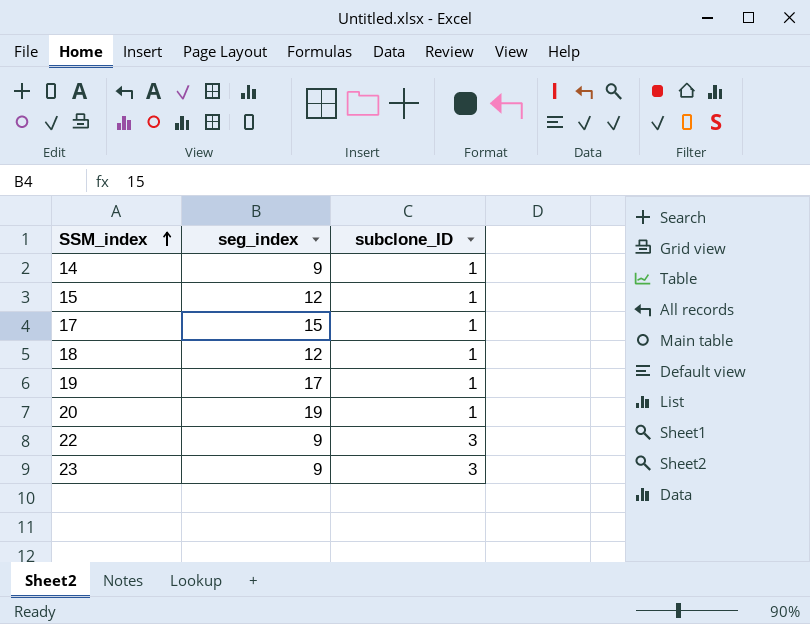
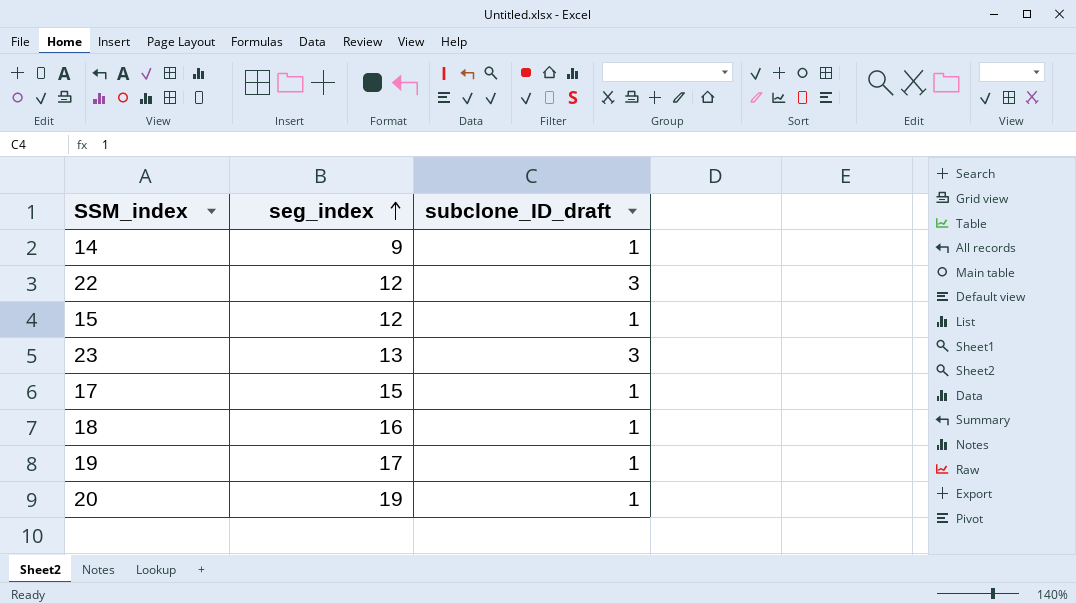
row order: SSM_index ascending -> seg_index ascending
column name: subclone_ID -> subclone_ID_draft
22 | seg_index: 9 -> 12
23 | seg_index: 9 -> 13
18 | seg_index: 12 -> 16

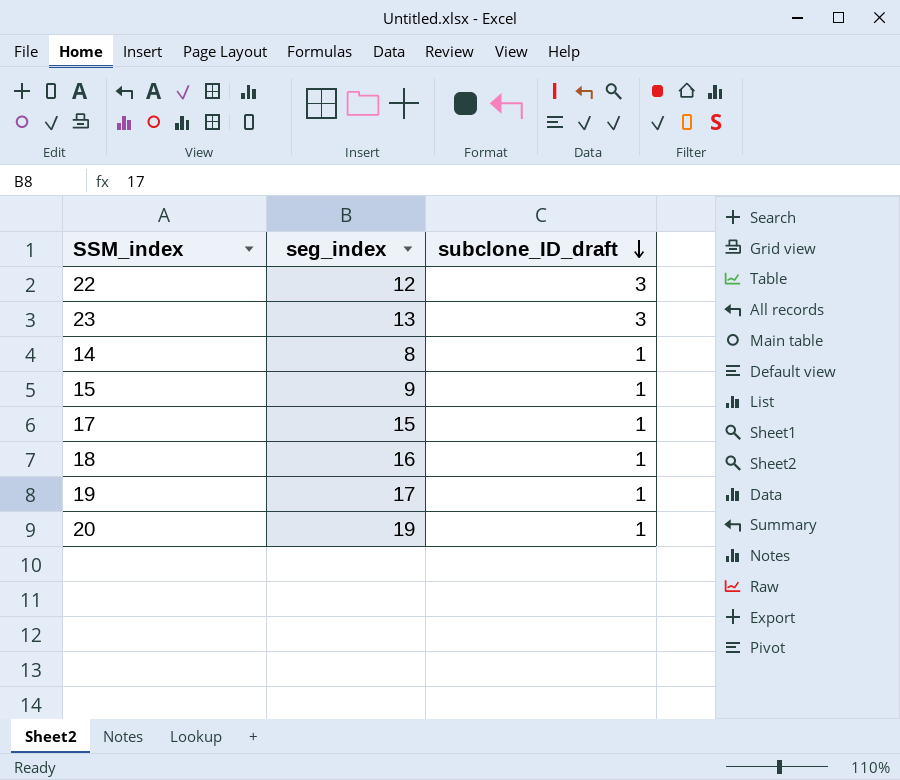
row order: seg_index ascending -> subclone_ID_draft descending
14 | seg_index: 9 -> 8
15 | seg_index: 12 -> 9

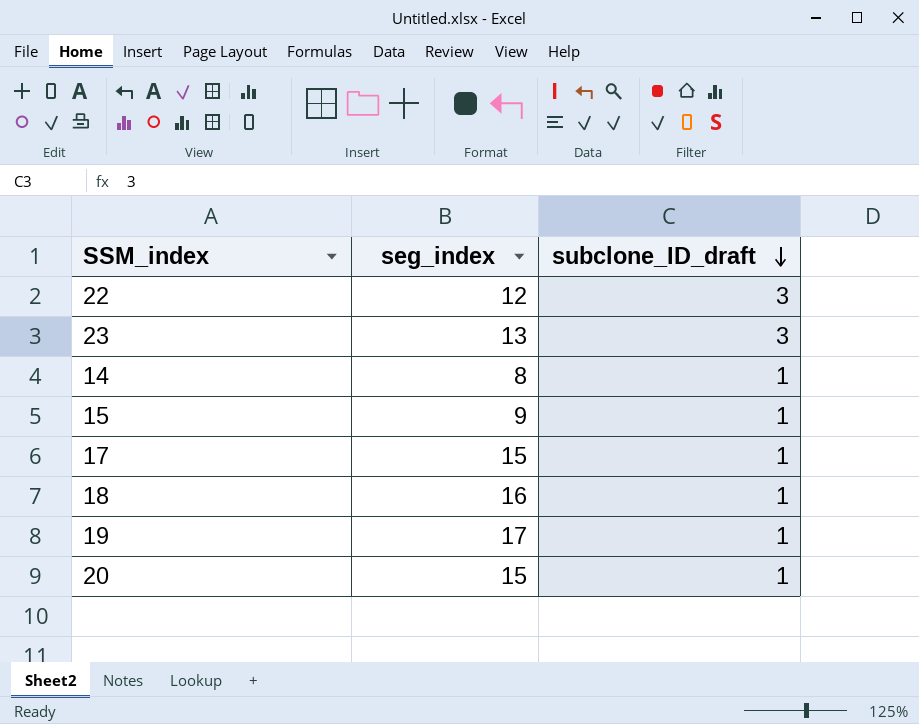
20 | seg_index: 19 -> 15

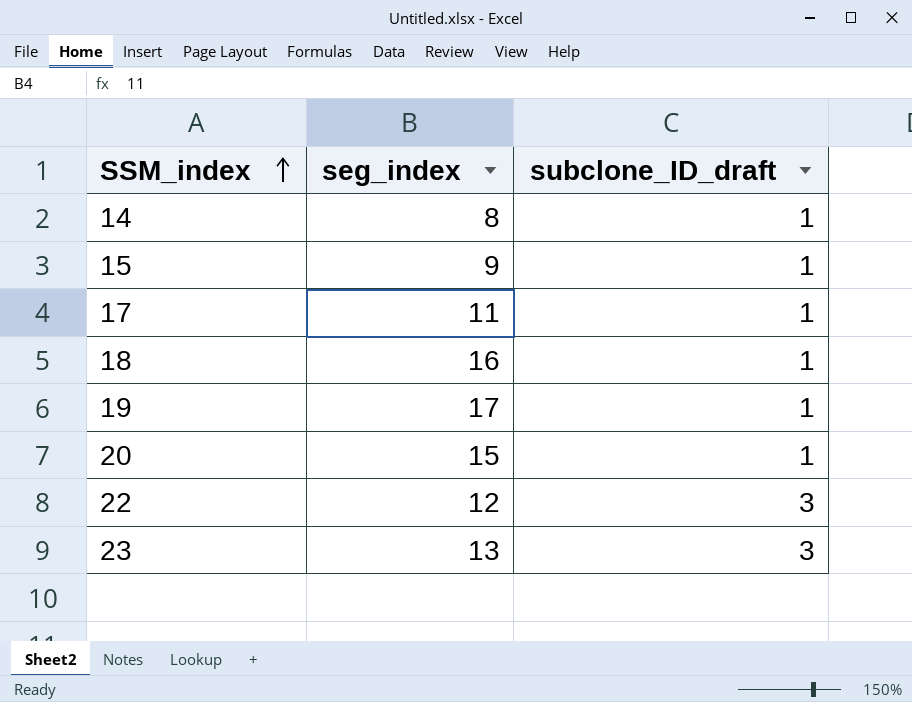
row order: subclone_ID_draft descending -> SSM_index ascending
17 | seg_index: 15 -> 11

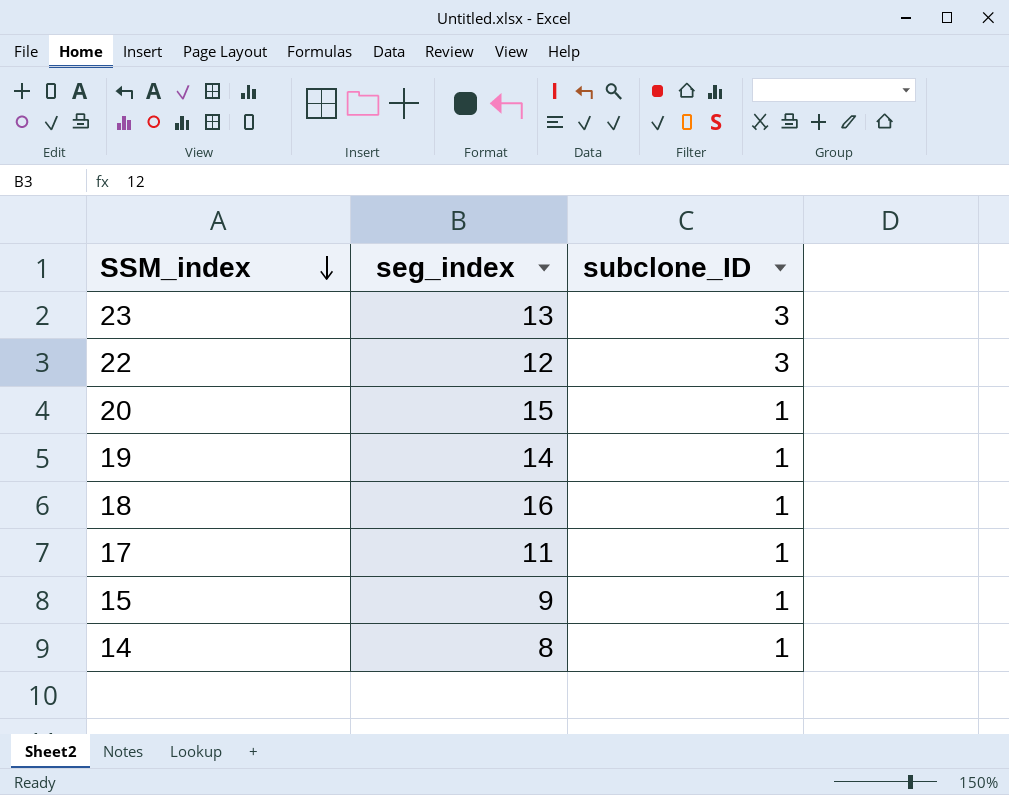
row order: SSM_index ascending -> SSM_index descending
column name: subclone_ID_draft -> subclone_ID
19 | seg_index: 17 -> 14

